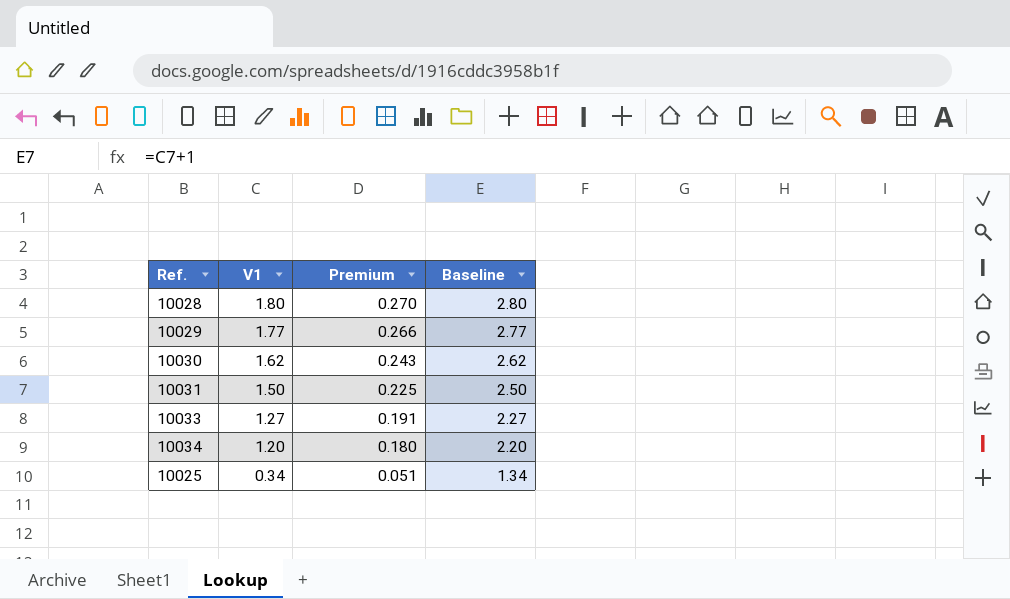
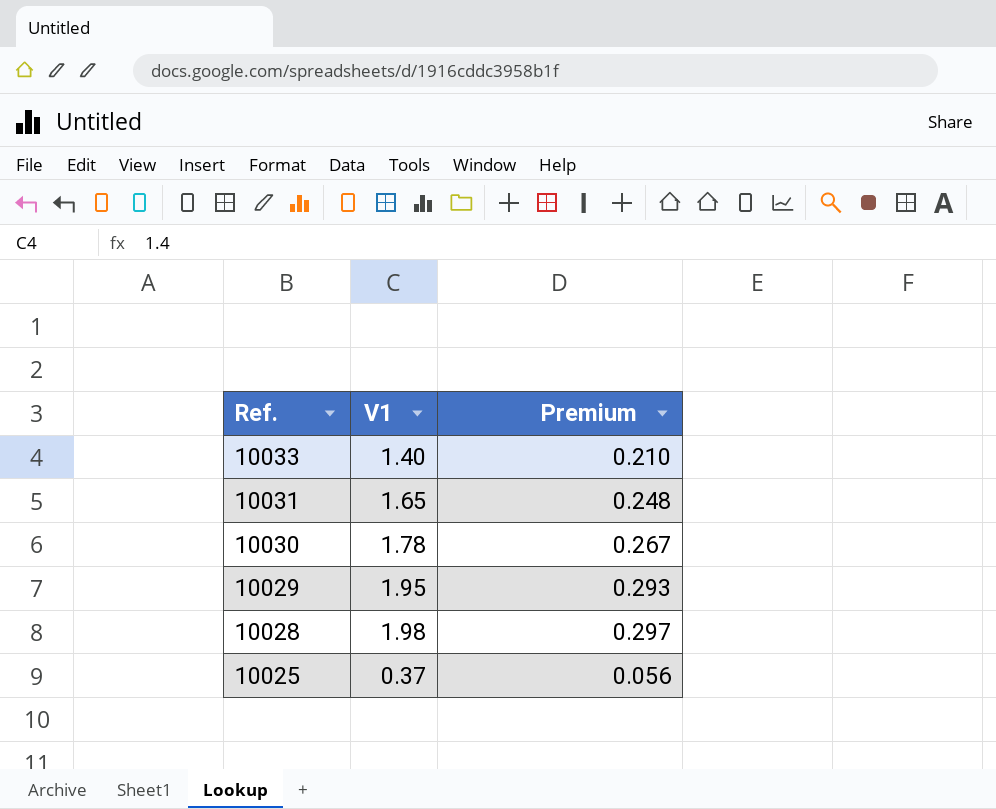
row order: V1 descending -> Ref. descending
column Baseline | formula: [V1] + 1 -> none
row 10034: 1.20 | 0.180 | 2.20 -> none
10033 | V1: 1.27 -> 1.40
10033 | Premium: 0.191 -> 0.210
10031 | V1: 1.50 -> 1.65
10031 | Premium: 0.225 -> 0.248
10030 | V1: 1.62 -> 1.78
10030 | Premium: 0.243 -> 0.267
10029 | V1: 1.77 -> 1.95
10029 | Premium: 0.266 -> 0.293
10028 | V1: 1.80 -> 1.98
10028 | Premium: 0.270 -> 0.297
10025 | V1: 0.34 -> 0.37
10025 | Premium: 0.051 -> 0.056

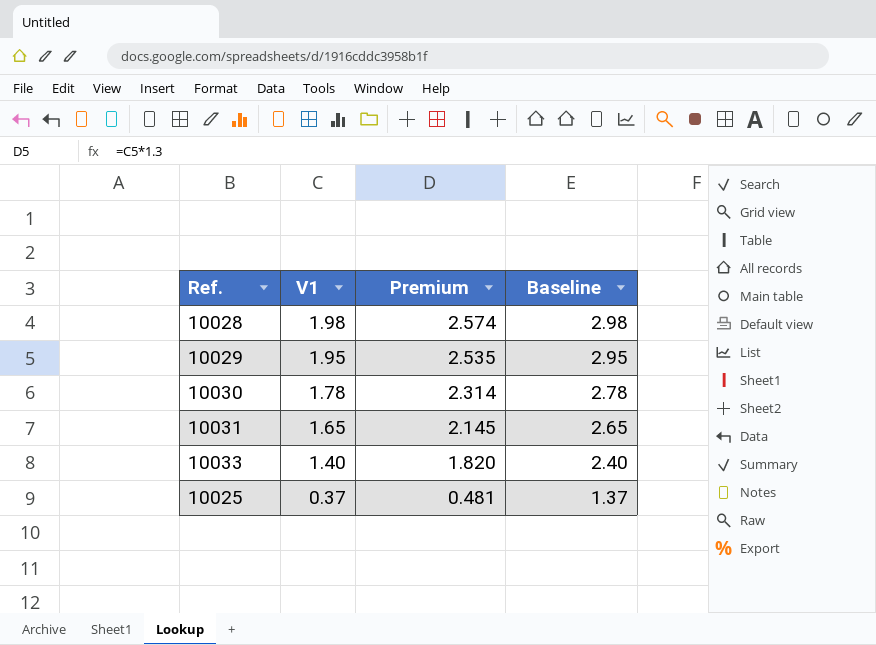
row order: Ref. descending -> V1 descending
column Premium | formula: [V1] * 0.15 -> [V1] * 1.3
column Baseline | formula: none -> [V1] + 1

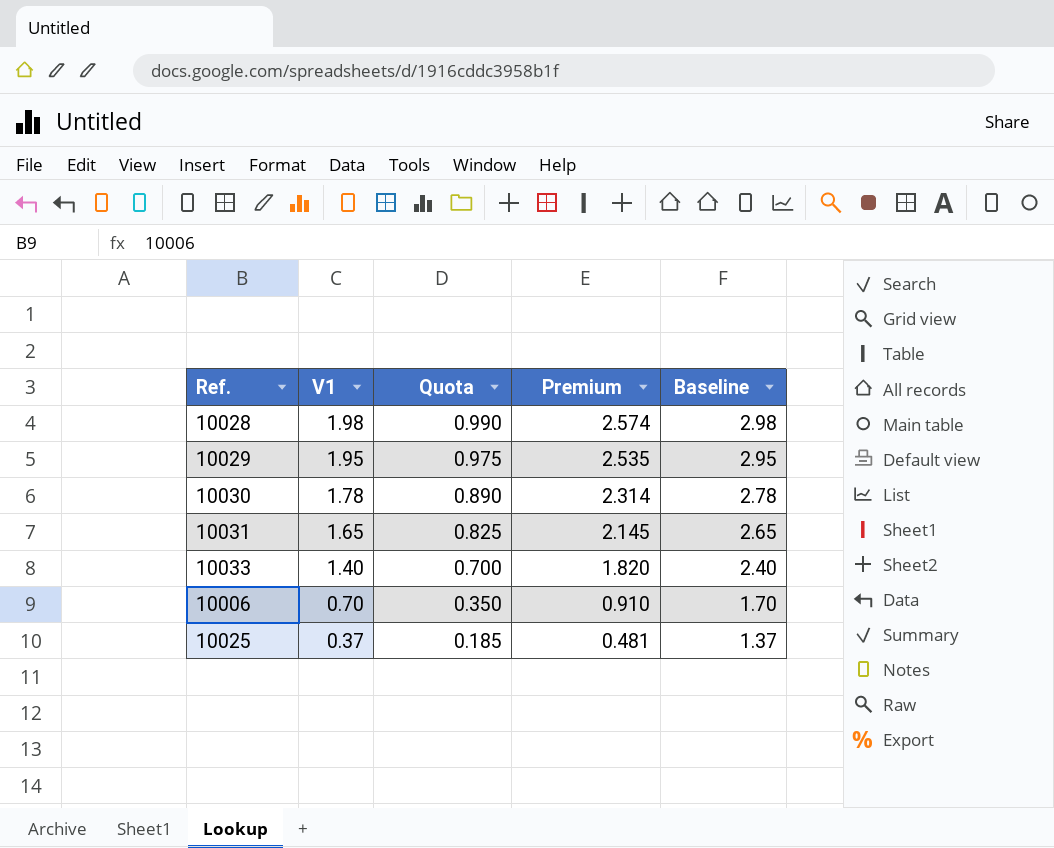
column Quota | formula: none -> [V1] * 0.5
row 10006: none -> 0.70 | 0.350 | 0.910 | 1.70

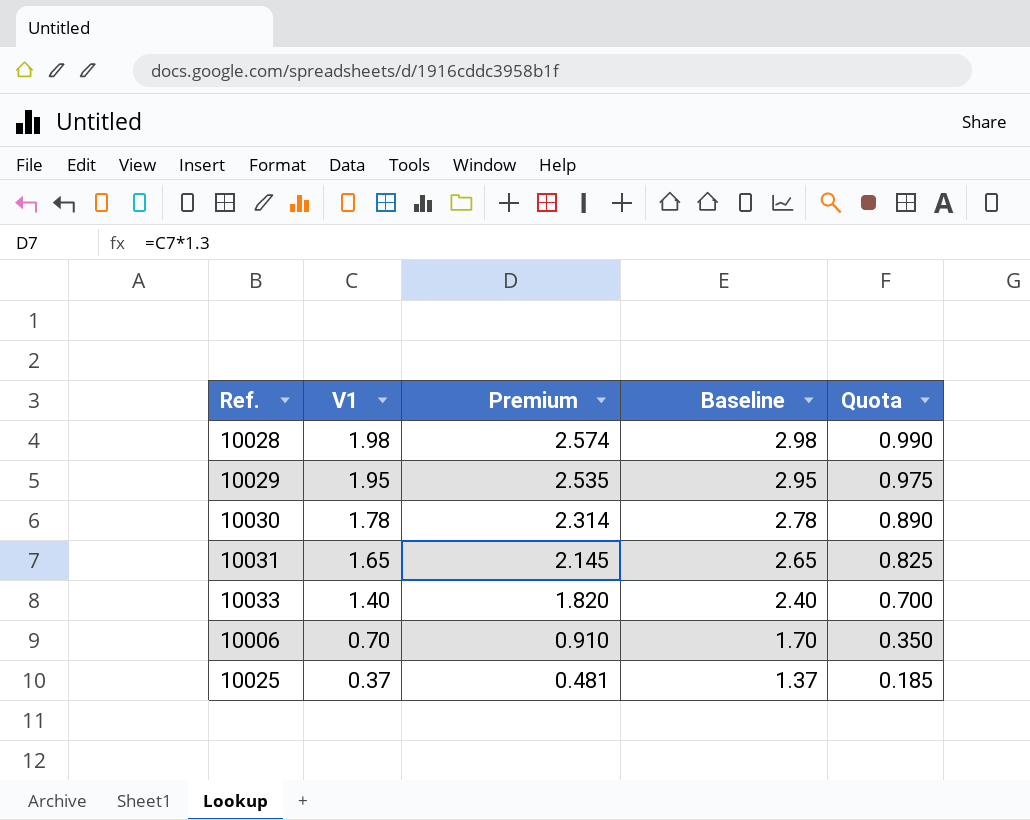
column Quota | position: 3 -> 5

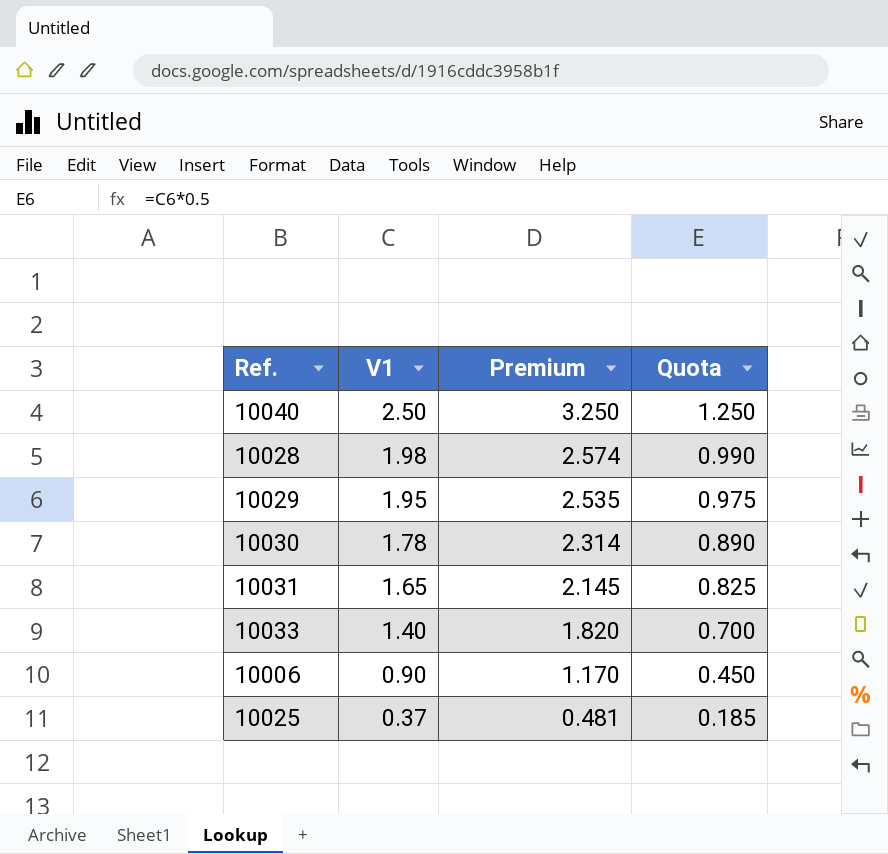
column Baseline | formula: [V1] + 1 -> none
row 10040: none -> 2.50 | 3.250 | 1.250
10006 | V1: 0.70 -> 0.90
10006 | Premium: 0.910 -> 1.170
10006 | Quota: 0.350 -> 0.450

